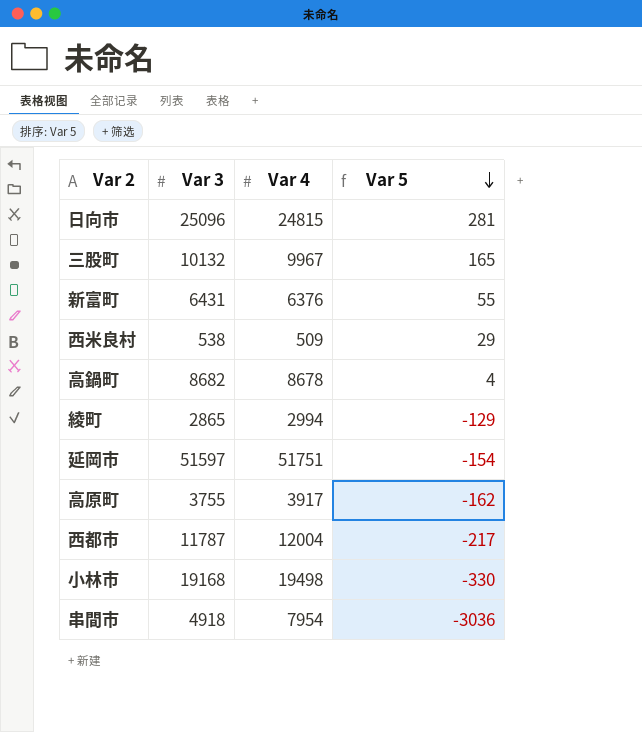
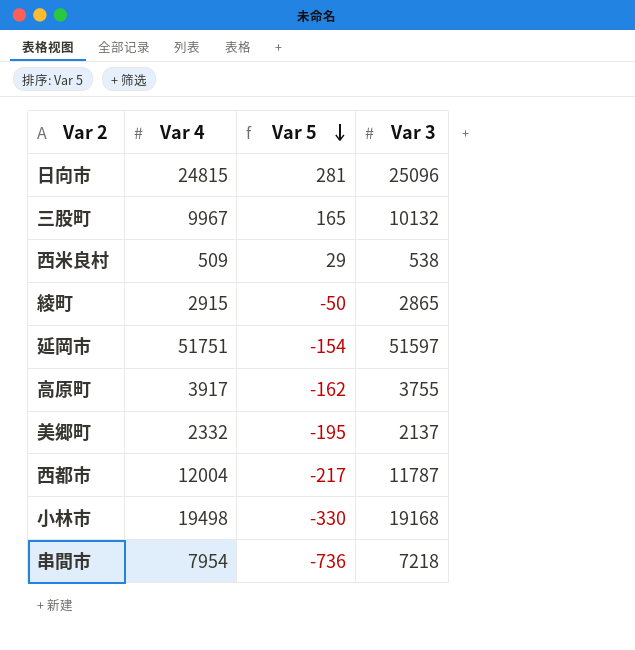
column Var 3 | position: 2 -> 4
row 新富町: 6431 | 6376 | 55 -> none
row 高鍋町: 8682 | 8678 | 4 -> none
綾町 | Var 4: 2994 -> 2915
綾町 | Var 5: -129 -> -50
row 美郷町: none -> 2332 | -195 | 2137
串間市 | Var 5: -3036 -> -736
串間市 | Var 3: 4918 -> 7218

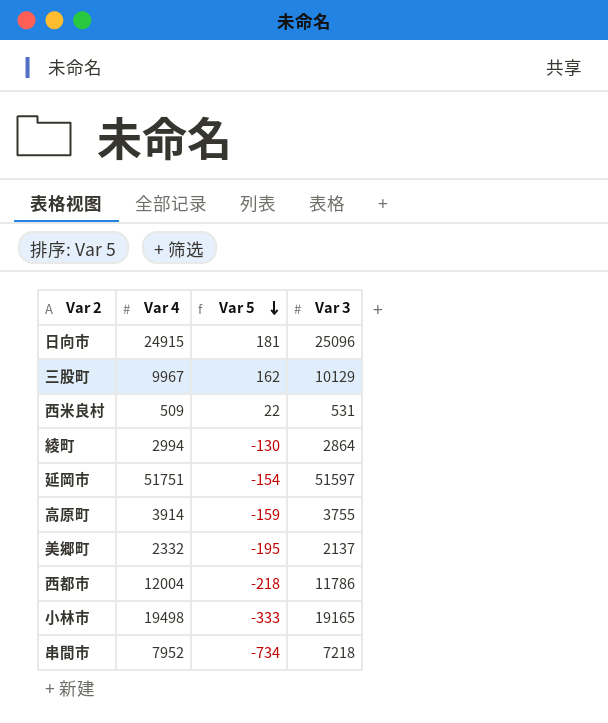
日向市 | Var 4: 24815 -> 24915
日向市 | Var 5: 281 -> 181
三股町 | Var 5: 165 -> 162
三股町 | Var 3: 10132 -> 10129
西米良村 | Var 5: 29 -> 22
西米良村 | Var 3: 538 -> 531
綾町 | Var 4: 2915 -> 2994
綾町 | Var 5: -50 -> -130
綾町 | Var 3: 2865 -> 2864
高原町 | Var 4: 3917 -> 3914
高原町 | Var 5: -162 -> -159
西都市 | Var 5: -217 -> -218
西都市 | Var 3: 11787 -> 11786
小林市 | Var 5: -330 -> -333
小林市 | Var 3: 19168 -> 19165
串間市 | Var 4: 7954 -> 7952
串間市 | Var 5: -736 -> -734

